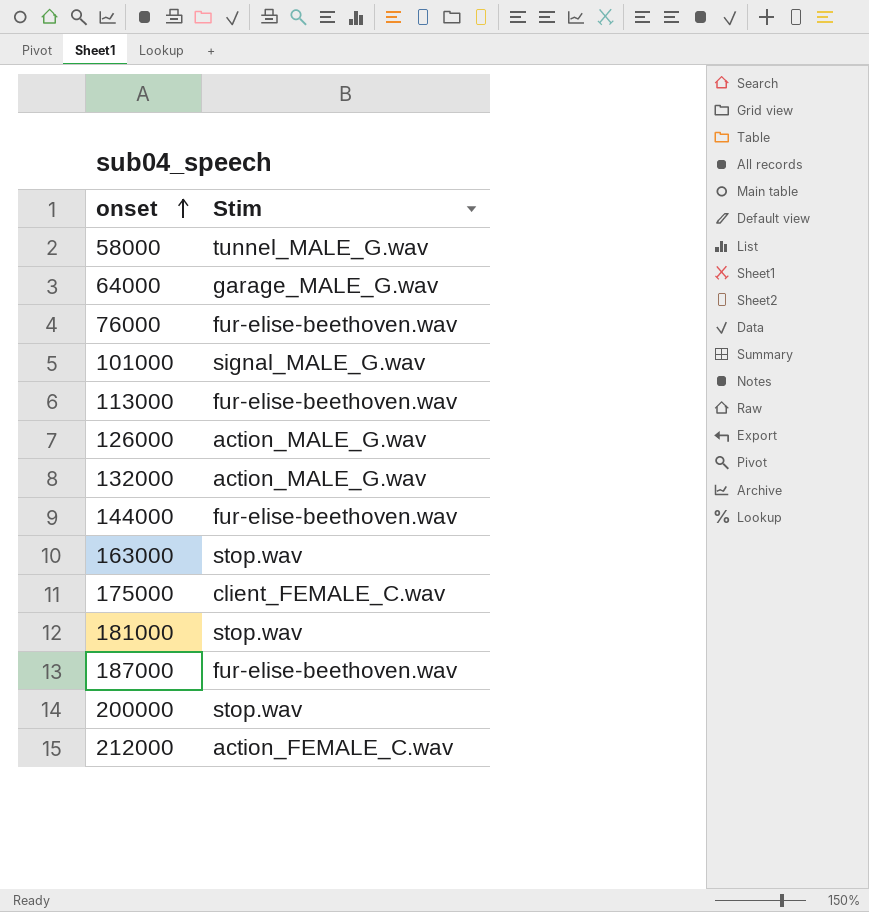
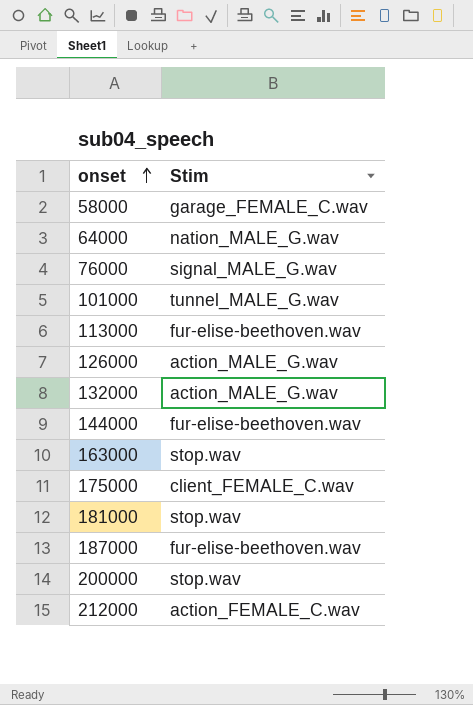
58000 | Stim: tunnel_MALE_G.wav -> garage_FEMALE_C.wav
64000 | Stim: garage_MALE_G.wav -> nation_MALE_G.wav
76000 | Stim: fur-elise-beethoven.wav -> signal_MALE_G.wav
101000 | Stim: signal_MALE_G.wav -> tunnel_MALE_G.wav

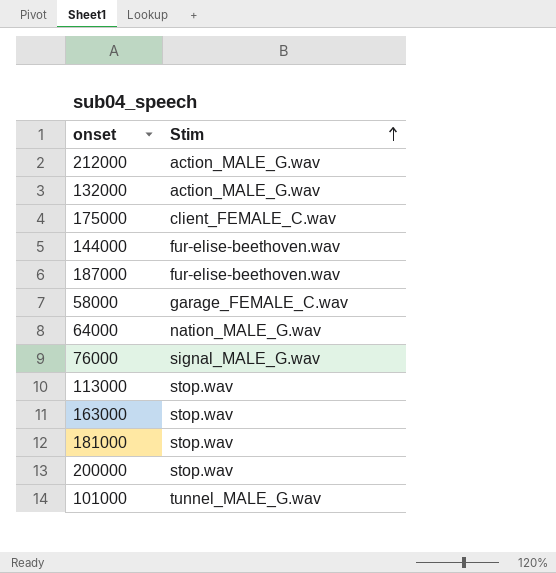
row order: onset ascending -> Stim ascending
row 126000: action_MALE_G.wav -> none
212000 | Stim: action_FEMALE_C.wav -> action_MALE_G.wav
113000 | Stim: fur-elise-beethoven.wav -> stop.wav

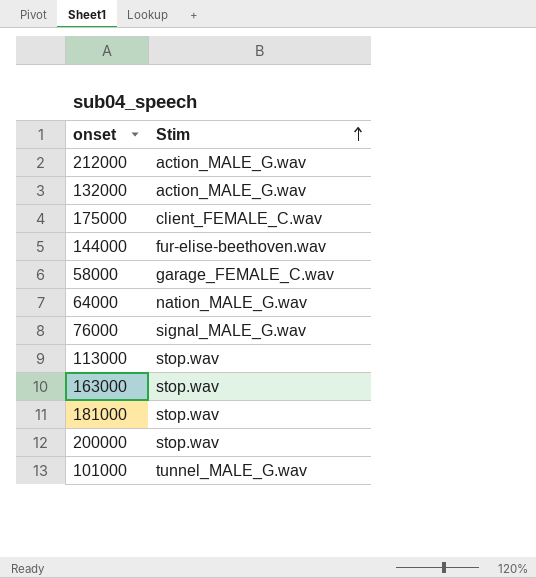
row 187000: fur-elise-beethoven.wav -> none

